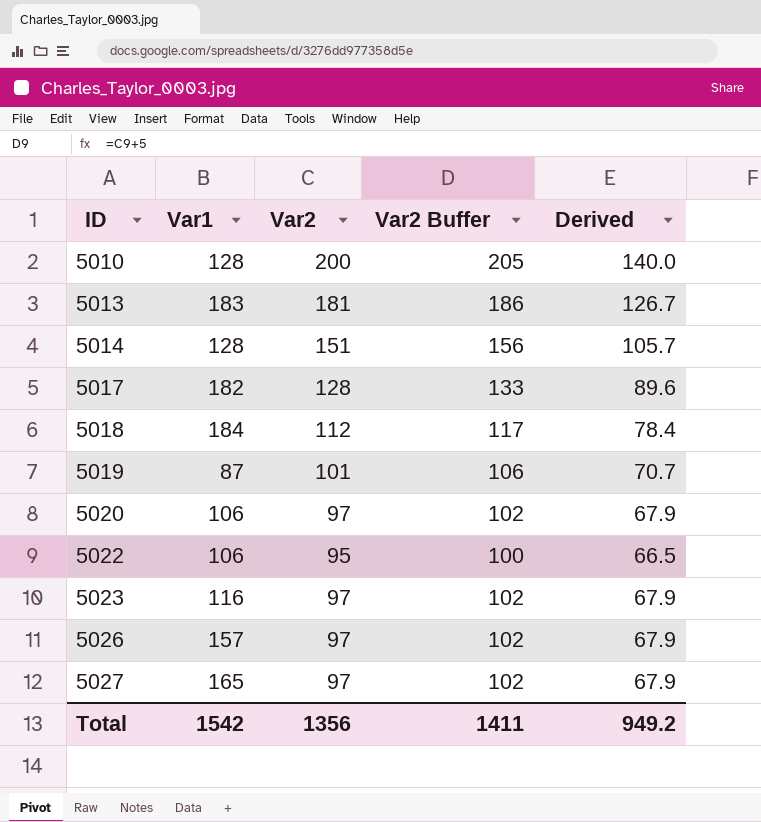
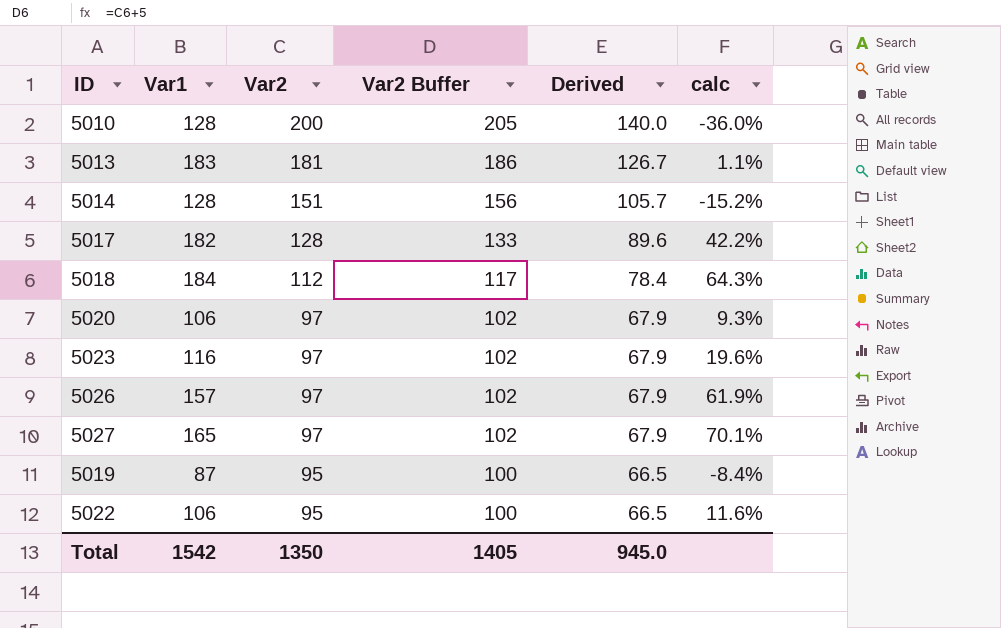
row order: ID ascending -> Var2 descending
column calc | formula: none -> ([Var1] - [Var2]) / [Var2]
5019 | Var2: 101 -> 95
5019 | Var2 Buffer: 106 -> 100
5019 | Derived: 70.7 -> 66.5
Total | Var2: 1356 -> 1350
Total | Var2 Buffer: 1411 -> 1405
Total | Derived: 949.2 -> 945.0

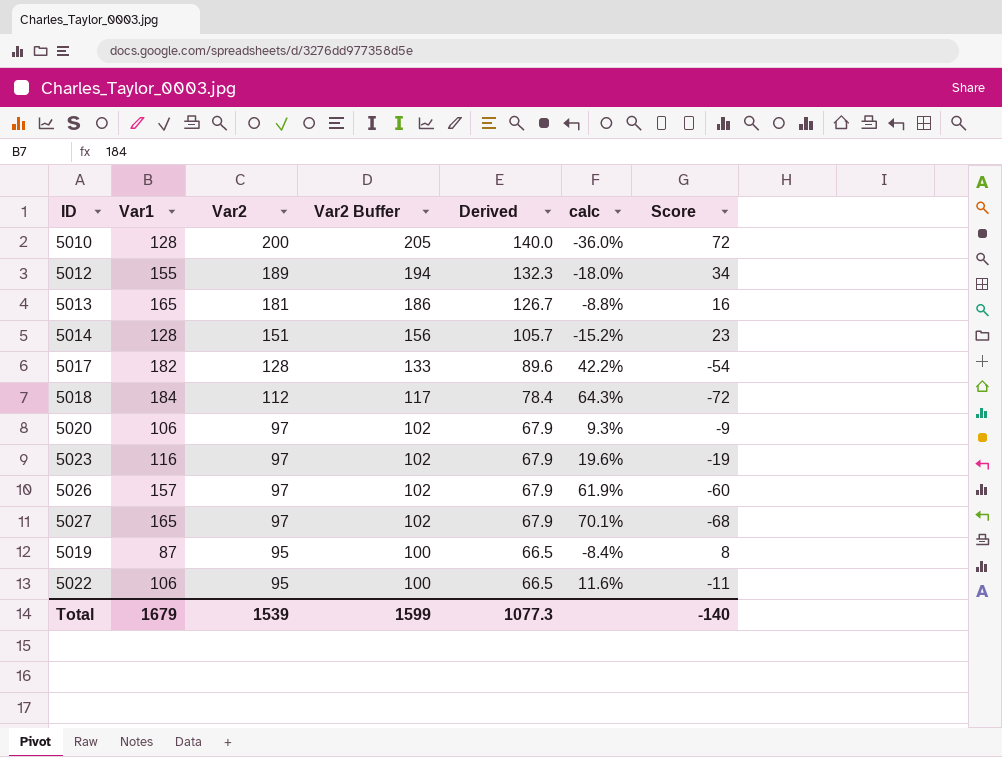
column Score | formula: none -> [Var2] - [Var1]
row 5012: none -> 155 | 189 | 194 | 132.3 | -18.0% | 34
5013 | Var1: 183 -> 165
5013 | calc: 1.1% -> -8.8%
Total | Var1: 1542 -> 1679
Total | Var2: 1350 -> 1539
Total | Var2 Buffer: 1405 -> 1599
Total | Derived: 945.0 -> 1077.3

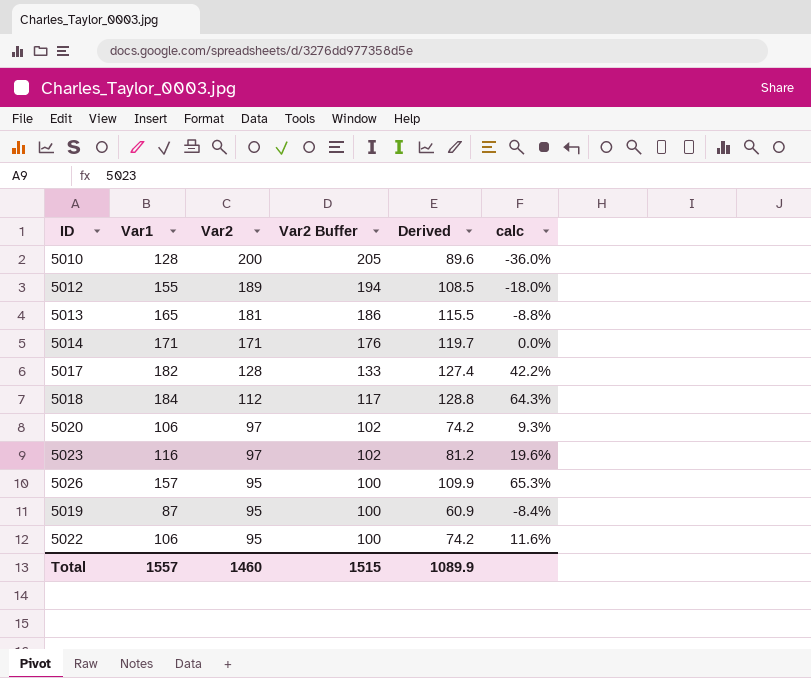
column Score | formula: [Var2] - [Var1] -> none
column Derived | formula: [Var2] * 0.7 -> [Var1] * 0.7
row 5027: 165 | 97 | 102 | 67.9 | 70.1% | -68 -> none
5014 | Var1: 128 -> 171
5014 | Var2: 151 -> 171
5014 | Var2 Buffer: 156 -> 176
5014 | calc: -15.2% -> 0.0%
5026 | Var2: 97 -> 95
5026 | Var2 Buffer: 102 -> 100
5026 | calc: 61.9% -> 65.3%
Total | Var1: 1679 -> 1557
Total | Var2: 1539 -> 1460
Total | Var2 Buffer: 1599 -> 1515
Total | Derived: 1077.3 -> 1089.9

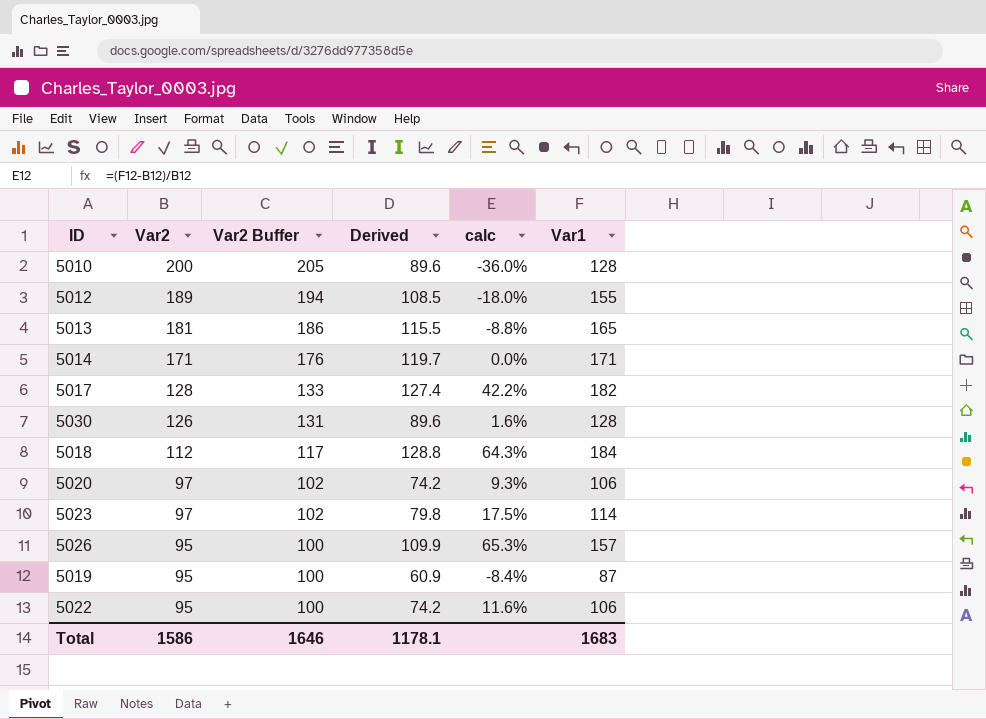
column Var1 | position: 2 -> 6
row 5030: none -> 126 | 131 | 89.6 | 1.6% | 128
5023 | Derived: 81.2 -> 79.8
5023 | calc: 19.6% -> 17.5%
5023 | Var1: 116 -> 114
Total | Var2: 1460 -> 1586
Total | Var2 Buffer: 1515 -> 1646
Total | Derived: 1089.9 -> 1178.1
Total | Var1: 1557 -> 1683

